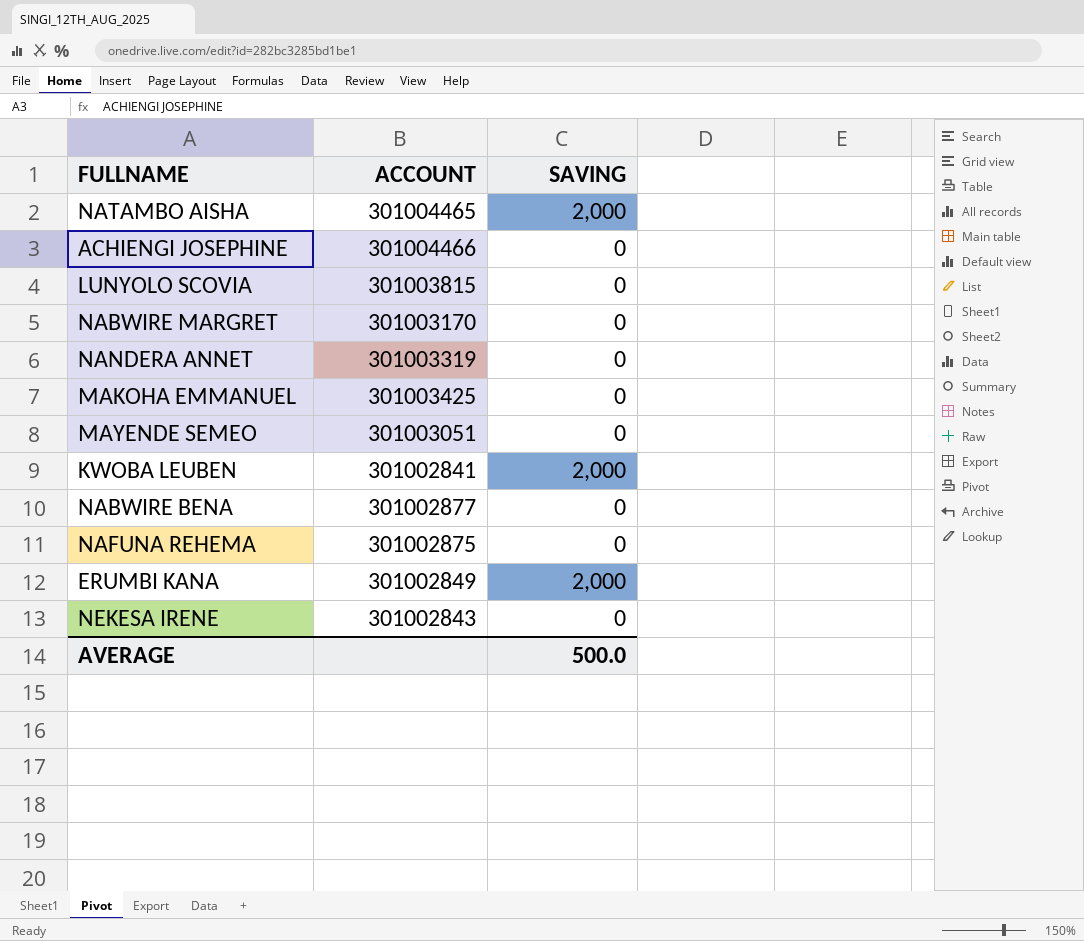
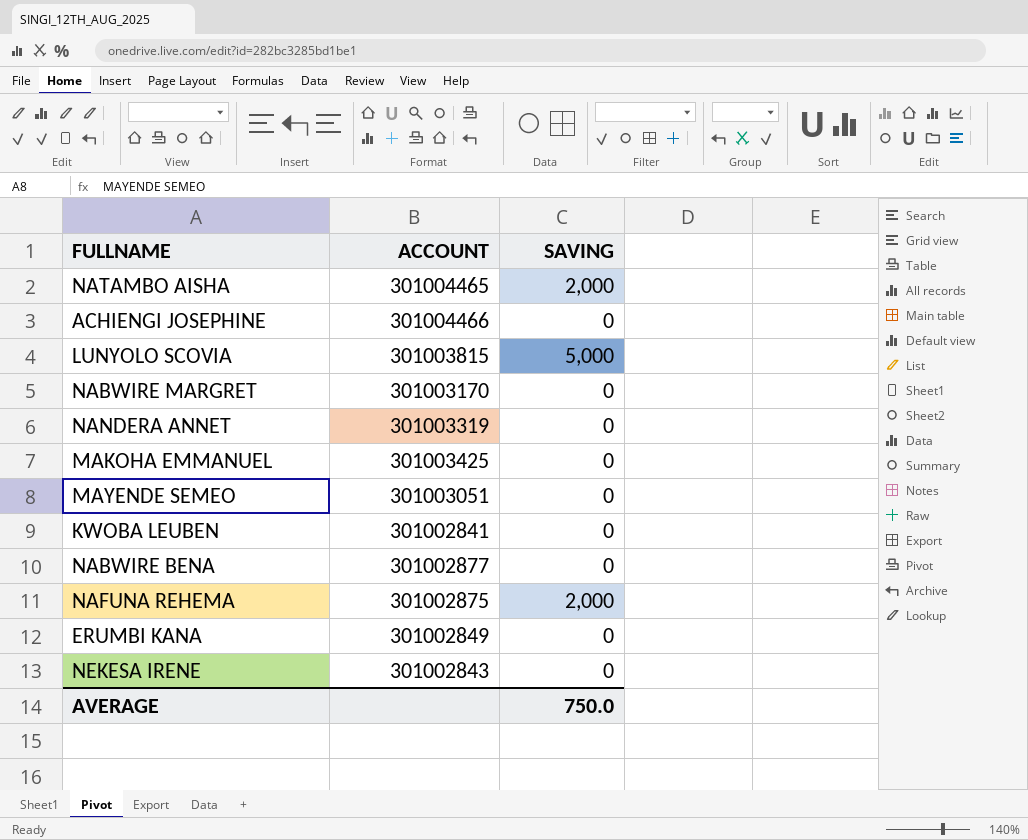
LUNYOLO SCOVIA | SAVING: 0 -> 5,000
KWOBA LEUBEN | SAVING: 2,000 -> 0
NAFUNA REHEMA | SAVING: 0 -> 2,000
ERUMBI KANA | SAVING: 2,000 -> 0
AVERAGE | SAVING: 500.0 -> 750.0

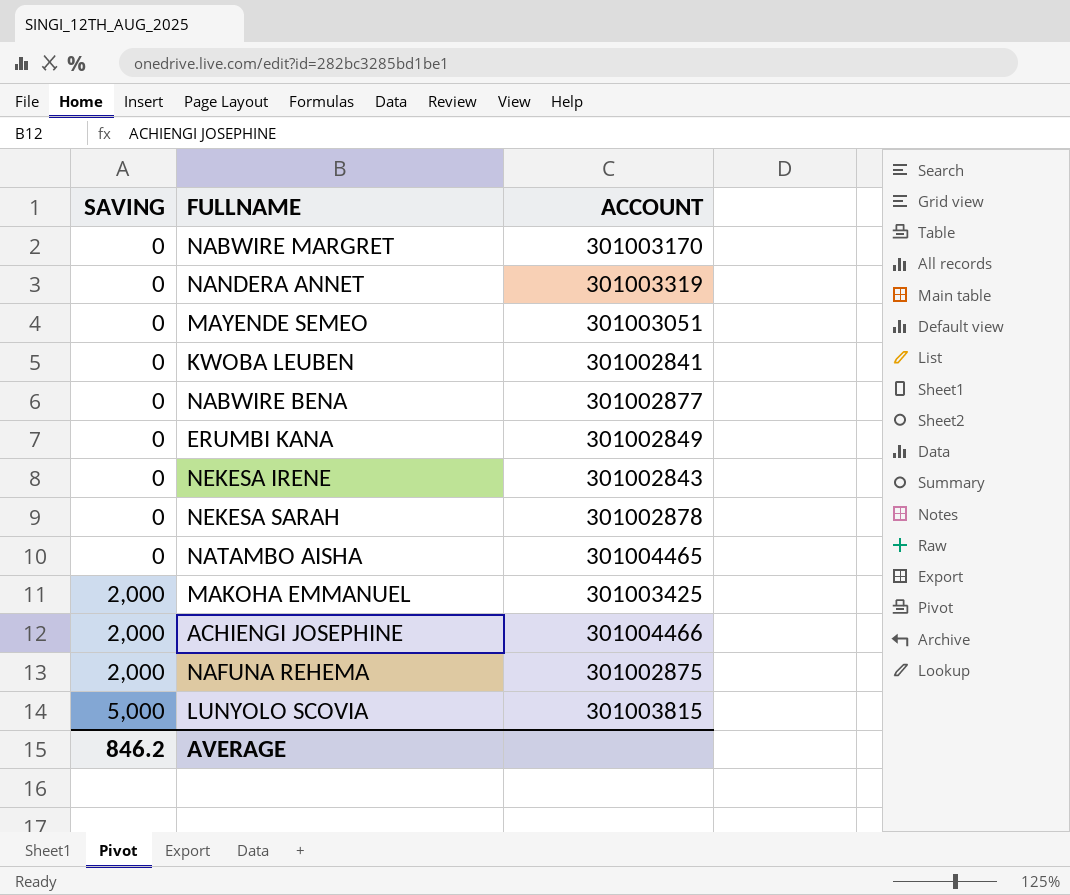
row order: none -> SAVING ascending
column SAVING | position: 3 -> 1
row NEKESA SARAH: none -> 0 | 301002878
NATAMBO AISHA | SAVING: 2,000 -> 0
MAKOHA EMMANUEL | SAVING: 0 -> 2,000
ACHIENGI JOSEPHINE | SAVING: 0 -> 2,000
AVERAGE | SAVING: 750.0 -> 846.2

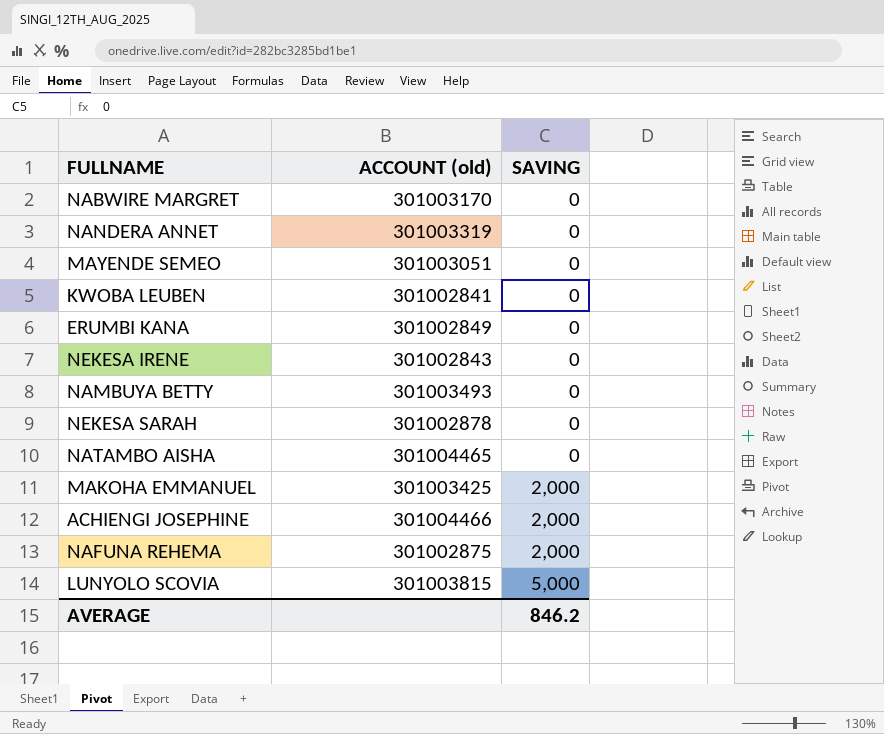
column name: ACCOUNT -> ACCOUNT (old)
column SAVING | position: 1 -> 3
row NABWIRE BENA: 0 | 301002877 -> none
row NAMBUYA BETTY: none -> 301003493 | 0

